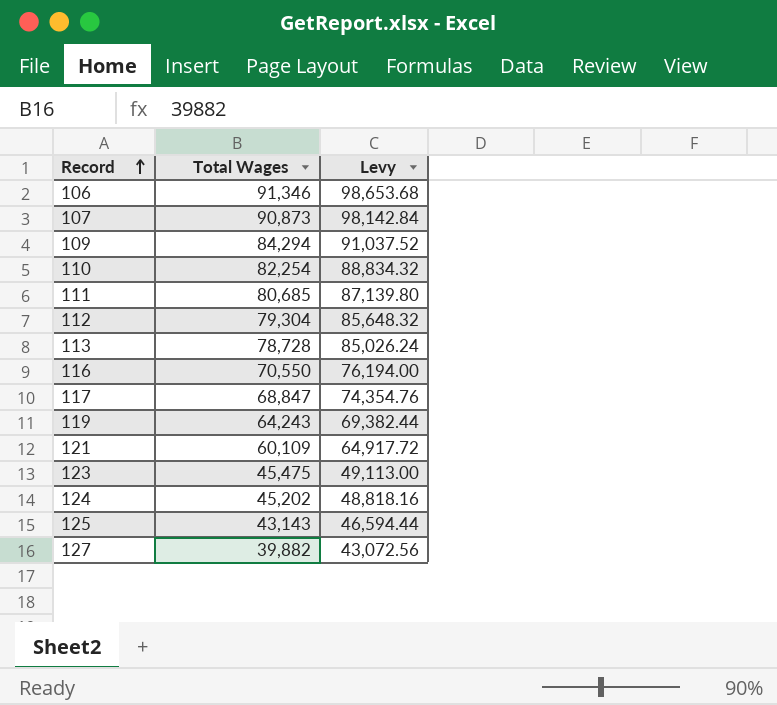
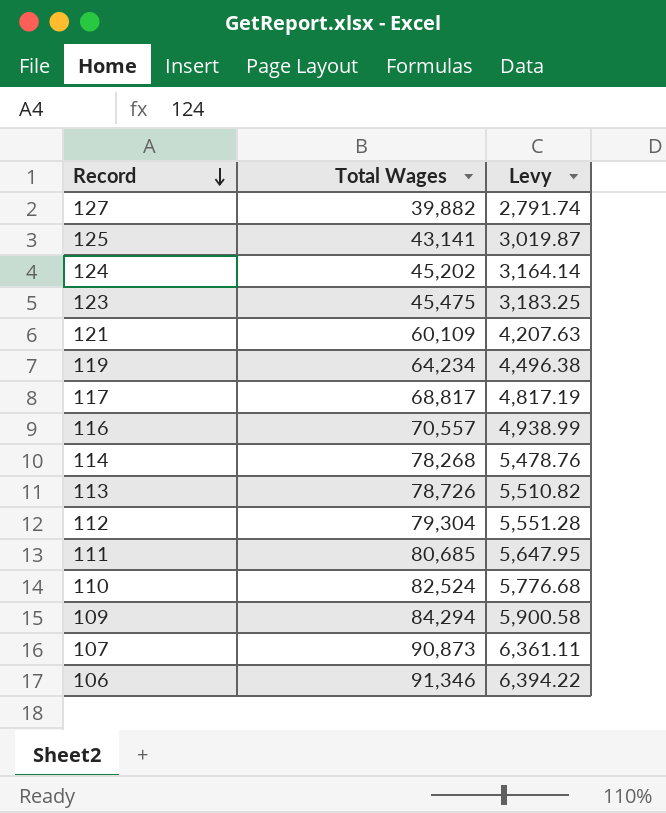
row order: Record ascending -> Record descending
column Levy | formula: [Total Wages] * 1.08 -> [Total Wages] * 0.07
125 | Total Wages: 43,143 -> 43,141
119 | Total Wages: 64,243 -> 64,234
117 | Total Wages: 68,847 -> 68,817
116 | Total Wages: 70,550 -> 70,557
row 114: none -> 78,268 | 5,478.76
113 | Total Wages: 78,728 -> 78,726
110 | Total Wages: 82,254 -> 82,524

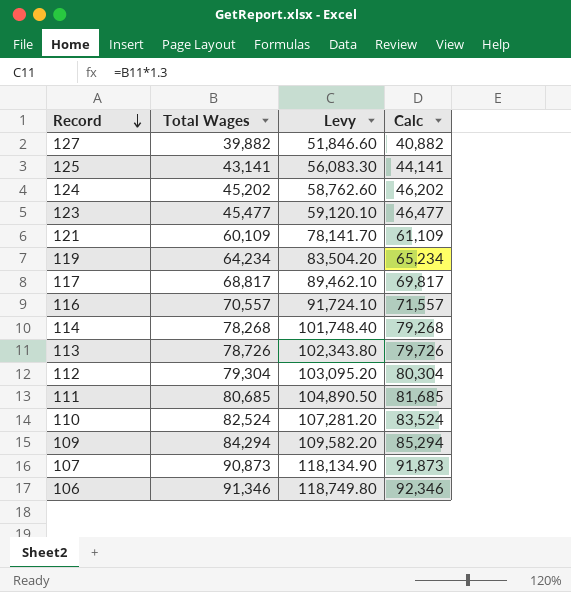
column Levy | formula: [Total Wages] * 0.07 -> [Total Wages] * 1.3
column Calc | formula: none -> [Total Wages] + 1000
123 | Total Wages: 45,475 -> 45,477

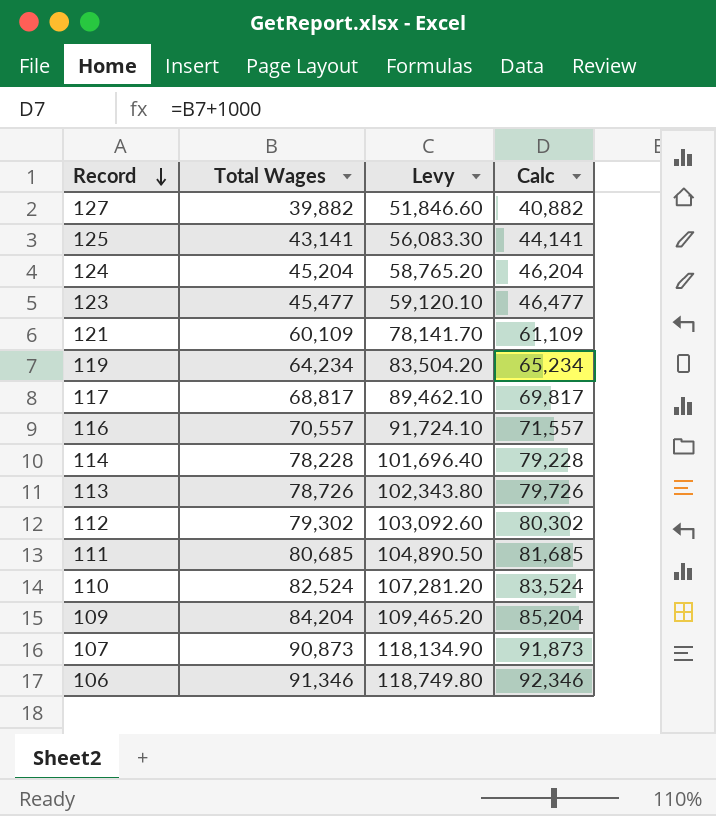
124 | Total Wages: 45,202 -> 45,204
124 | Levy: 58,762.60 -> 58,765.20
124 | Calc: 46,202 -> 46,204
114 | Total Wages: 78,268 -> 78,228
114 | Levy: 101,748.40 -> 101,696.40
114 | Calc: 79,268 -> 79,228
112 | Total Wages: 79,304 -> 79,302
112 | Levy: 103,095.20 -> 103,092.60
112 | Calc: 80,304 -> 80,302
109 | Total Wages: 84,294 -> 84,204
109 | Levy: 109,582.20 -> 109,465.20
109 | Calc: 85,294 -> 85,204

